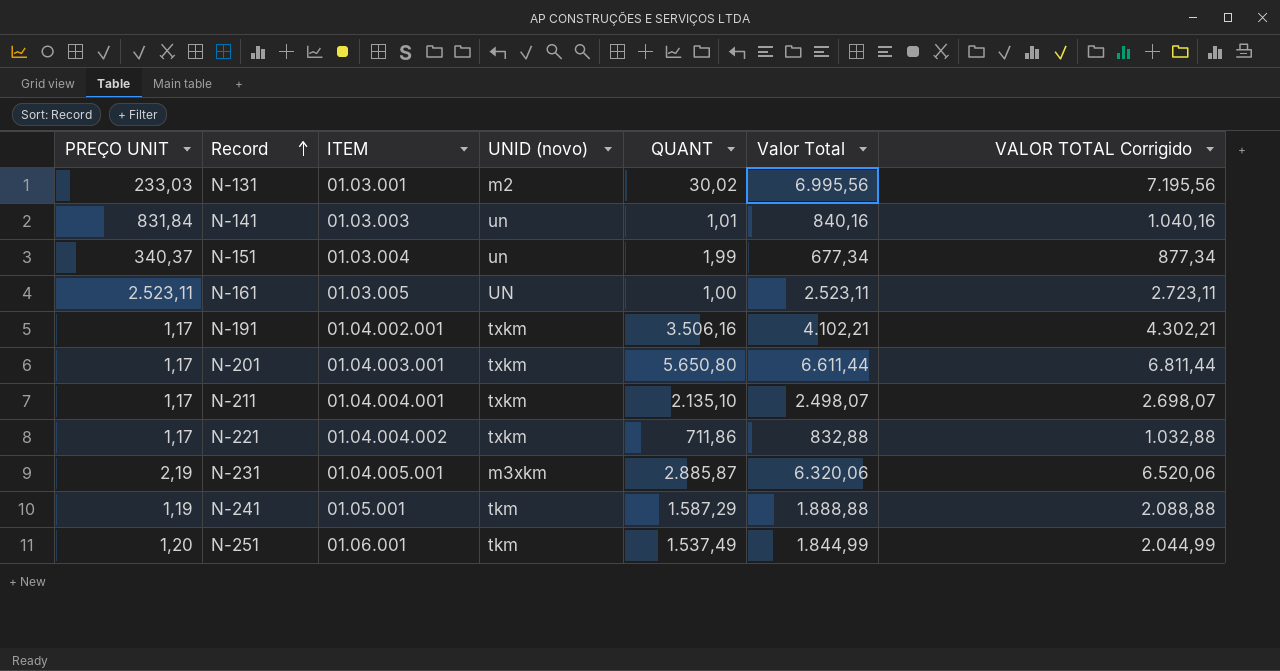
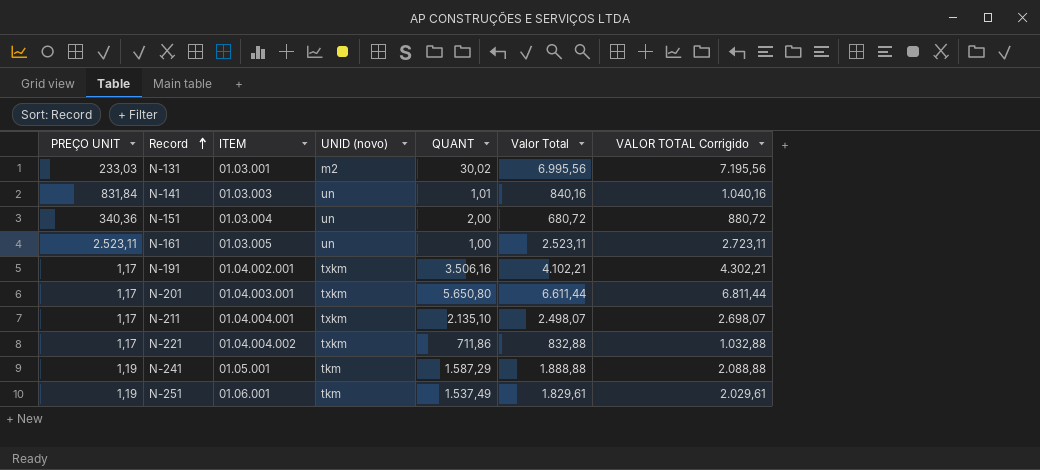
row N-231: 2,19 | 01.04.005.001 | m3xkm | 2.885,87 | 6.320,06 | 6.520,06 -> none
N-151 | PREÇO UNIT: 340,37 -> 340,36
N-151 | QUANT: 1,99 -> 2,00
N-151 | Valor Total: 677,34 -> 680,72
N-151 | VALOR TOTAL Corrigido: 877,34 -> 880,72
N-161 | UNID (novo): UN -> un
N-251 | PREÇO UNIT: 1,20 -> 1,19
N-251 | Valor Total: 1.844,99 -> 1.829,61
N-251 | VALOR TOTAL Corrigido: 2.044,99 -> 2.029,61

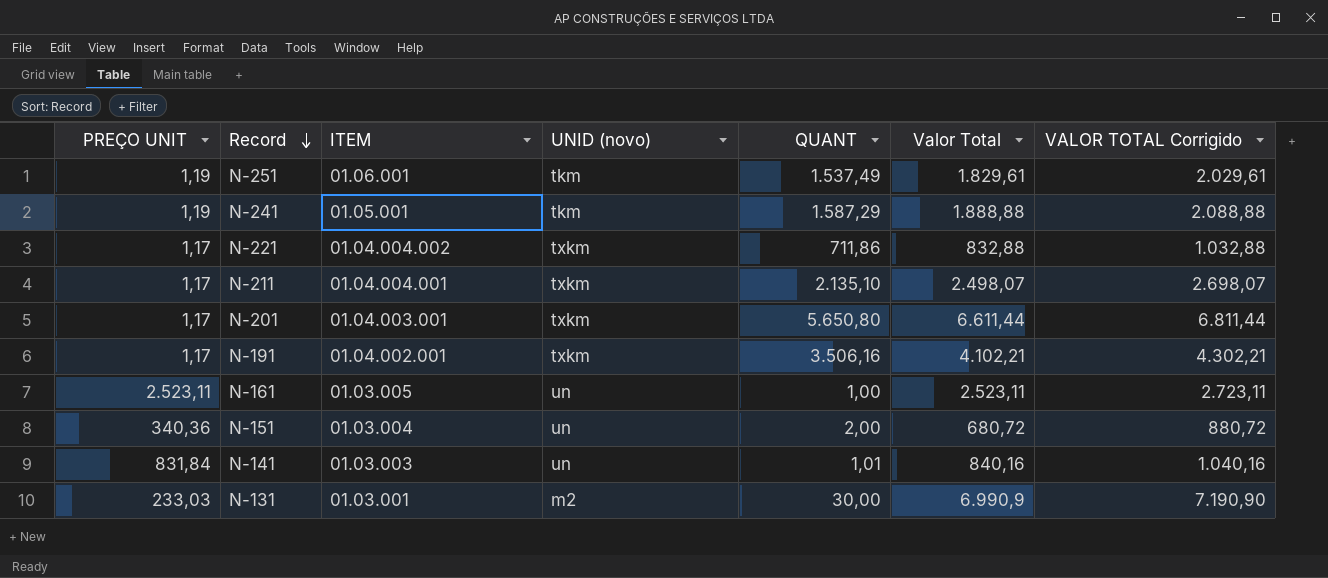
row order: Record ascending -> Record descending
N-131 | QUANT: 30,02 -> 30,00
N-131 | Valor Total: 6.995,56 -> 6.990,9
N-131 | VALOR TOTAL Corrigido: 7.195,56 -> 7.190,90

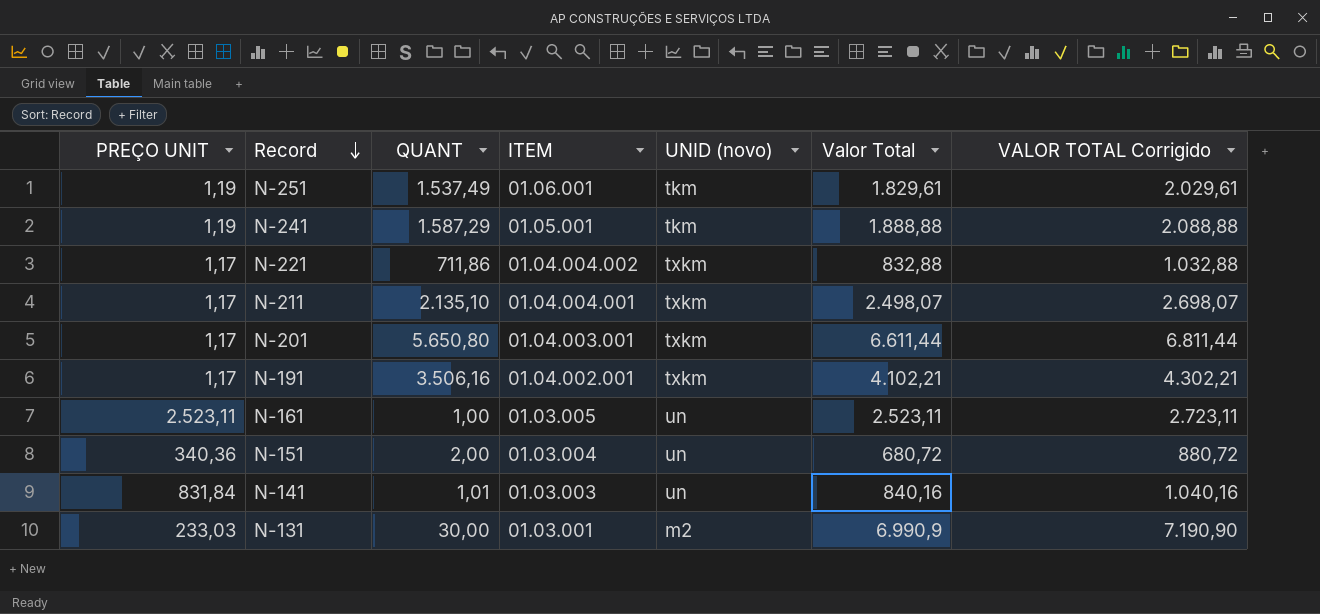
column QUANT | position: 5 -> 3

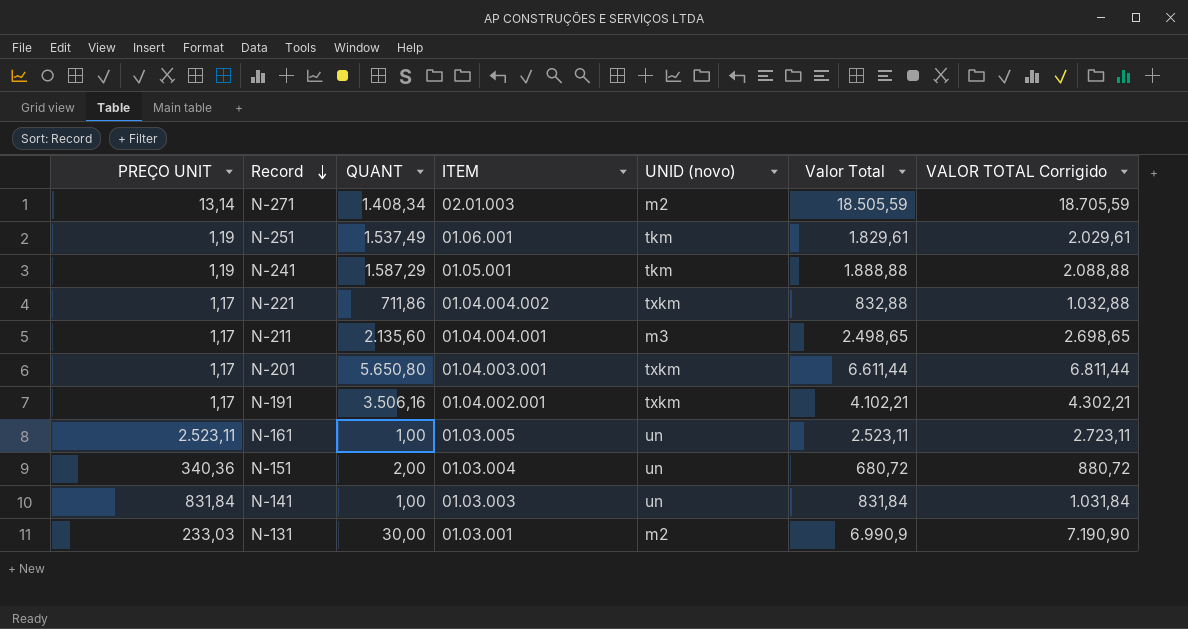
row N-271: none -> 13,14 | 1.408,34 | 02.01.003 | m2 | 18.505,59 | 18.705,59
N-211 | QUANT: 2.135,10 -> 2.135,60
N-211 | UNID (novo): txkm -> m3
N-211 | Valor Total: 2.498,07 -> 2.498,65
N-211 | VALOR TOTAL Corrigido: 2.698,07 -> 2.698,65
N-141 | QUANT: 1,01 -> 1,00
N-141 | Valor Total: 840,16 -> 831,84
N-141 | VALOR TOTAL Corrigido: 1.040,16 -> 1.031,84

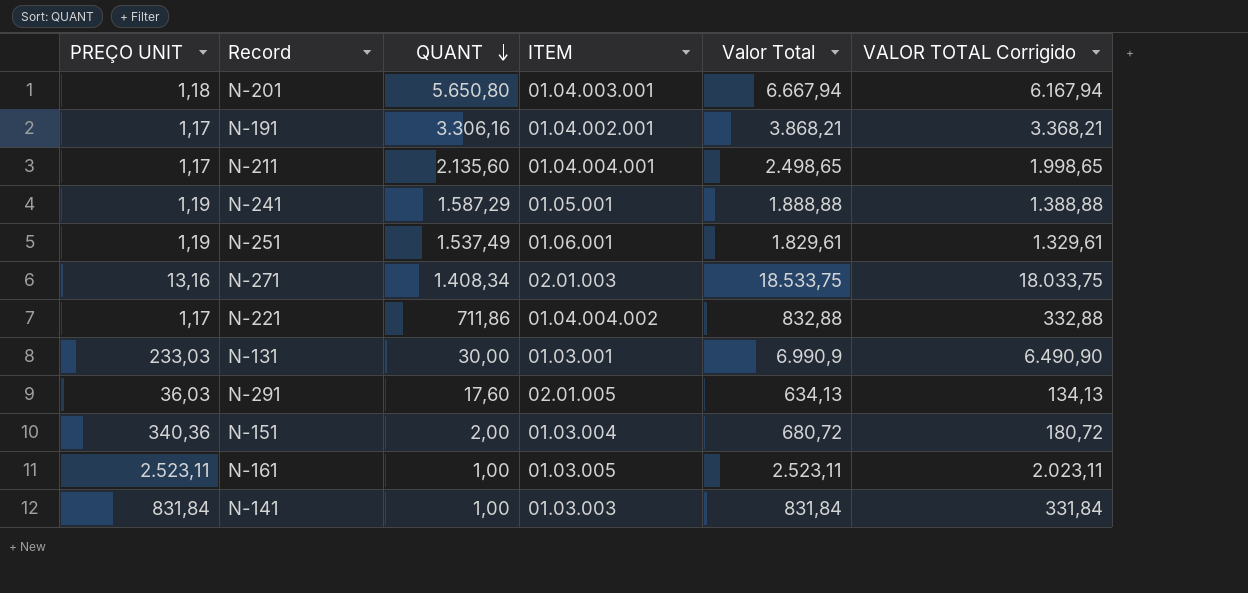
row order: Record descending -> QUANT descending
column UNID (novo) | position: 5 -> none
column VALOR TOTAL Corrigido | formula: [Valor Total] + 200 -> [Valor Total] - 500
N-201 | PREÇO UNIT: 1,17 -> 1,18
N-201 | Valor Total: 6.611,44 -> 6.667,94
N-191 | QUANT: 3.506,16 -> 3.306,16
N-191 | Valor Total: 4.102,21 -> 3.868,21
N-271 | PREÇO UNIT: 13,14 -> 13,16
N-271 | Valor Total: 18.505,59 -> 18.533,75
row N-291: none -> 36,03 | 17,60 | 02.01.005 | 634,13 | 134,13

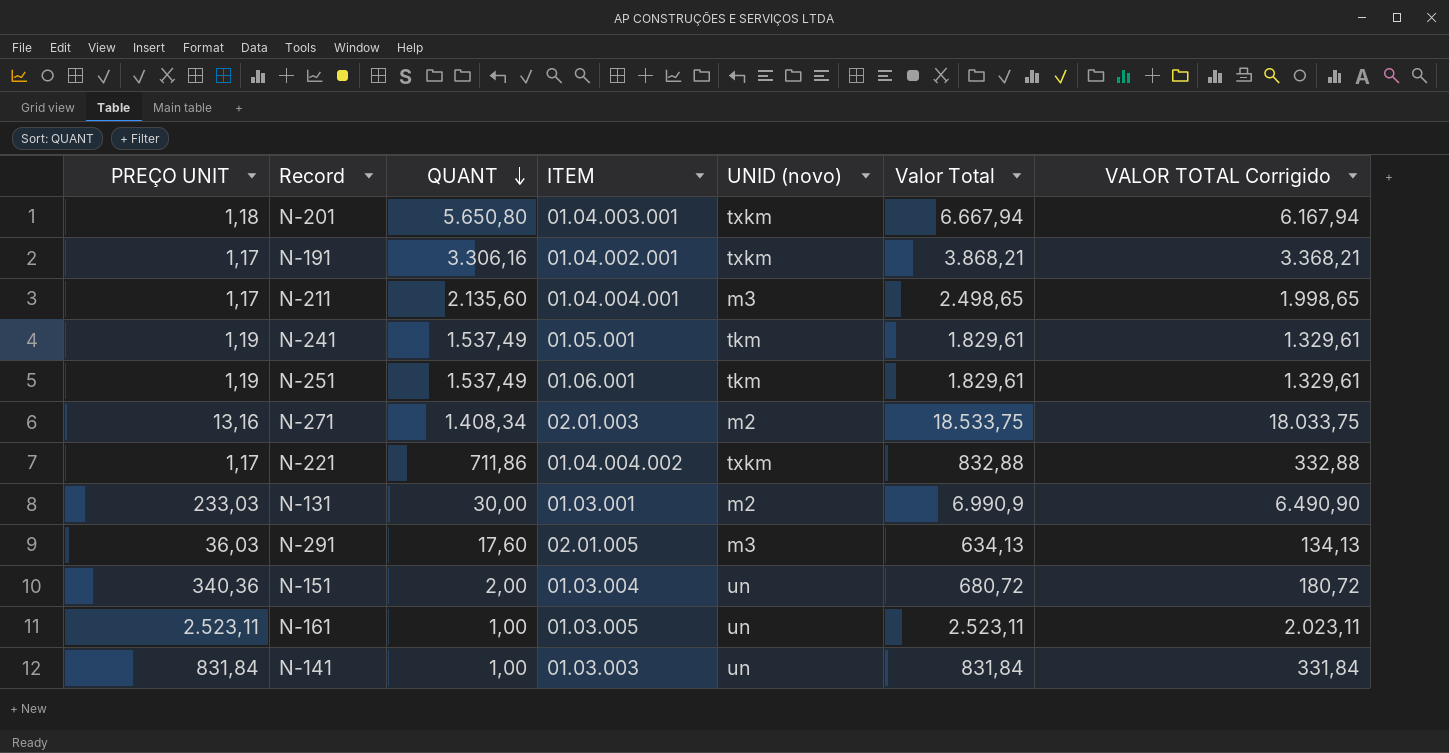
column UNID (novo) | position: none -> 5
N-241 | QUANT: 1.587,29 -> 1.537,49
N-241 | Valor Total: 1.888,88 -> 1.829,61
N-241 | VALOR TOTAL Corrigido: 1.388,88 -> 1.329,61

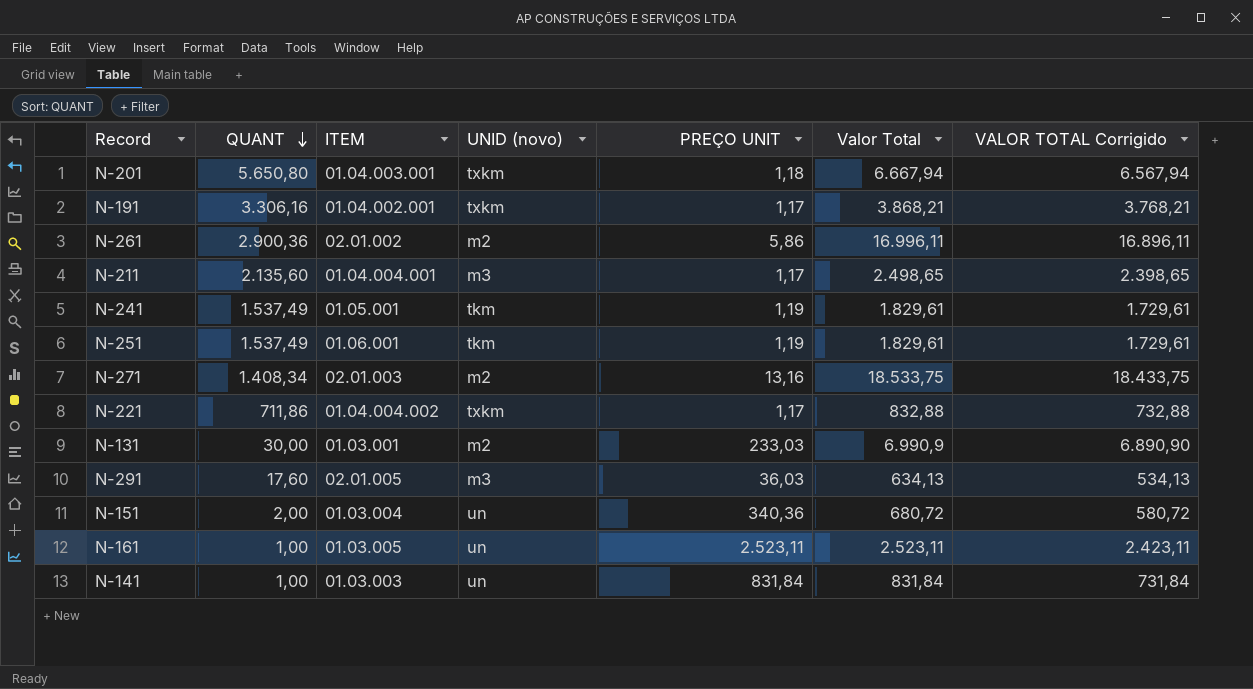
column PREÇO UNIT | position: 1 -> 5
column VALOR TOTAL Corrigido | formula: [Valor Total] - 500 -> [Valor Total] - 100
row N-261: none -> 2.900,36 | 02.01.002 | m2 | 5,86 | 16.996,11 | 16.896,11

